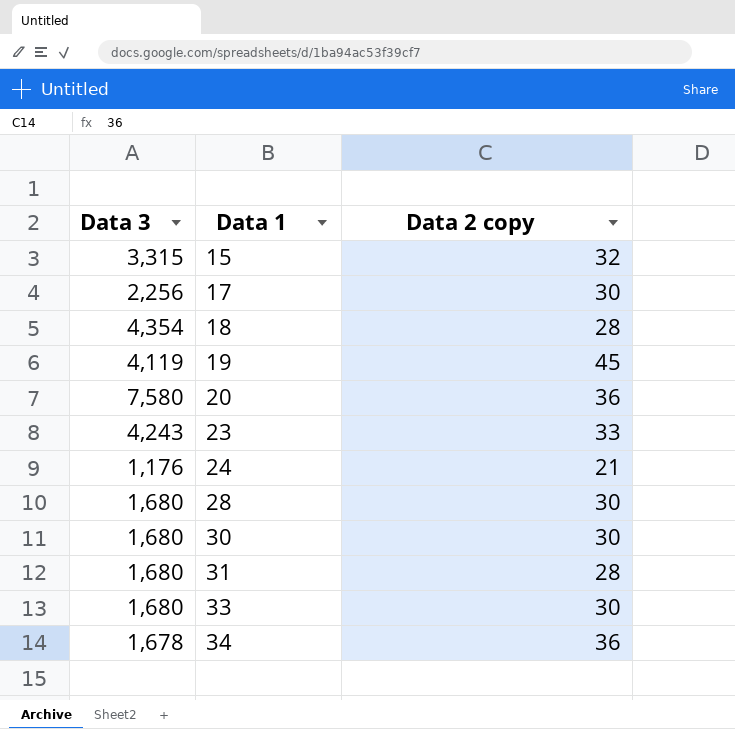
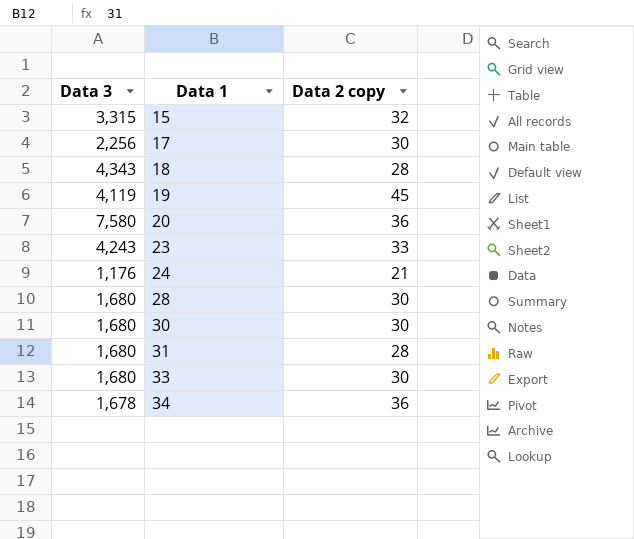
18 | Data 3: 4,354 -> 4,343

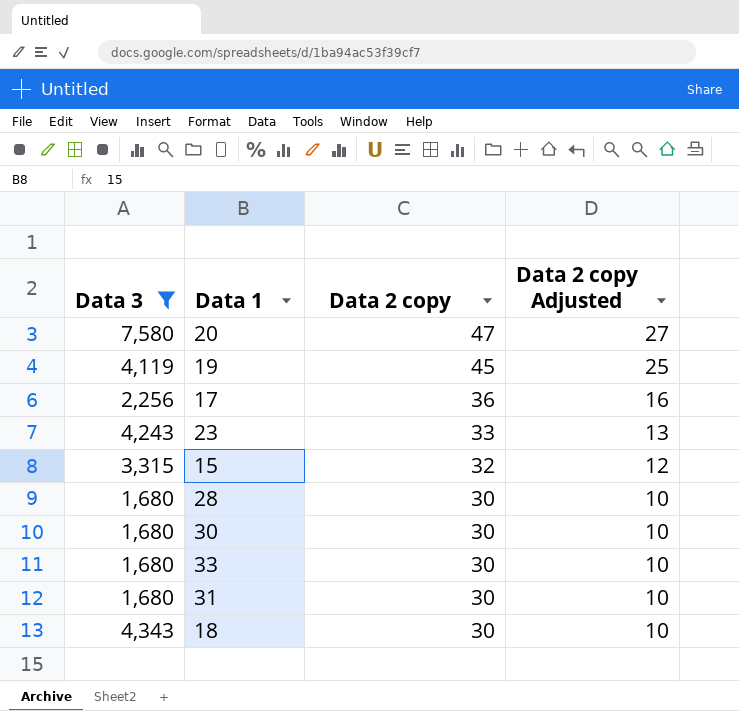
filter: none -> Data 3 >= 1,680
row order: Data 1 ascending -> Data 2 copy descending
column Data 2 copy Adjusted | formula: none -> [Data 2 copy] - 20
20 | Data 2 copy: 36 -> 47
17 | Data 2 copy: 30 -> 36
31 | Data 2 copy: 28 -> 30
18 | Data 2 copy: 28 -> 30

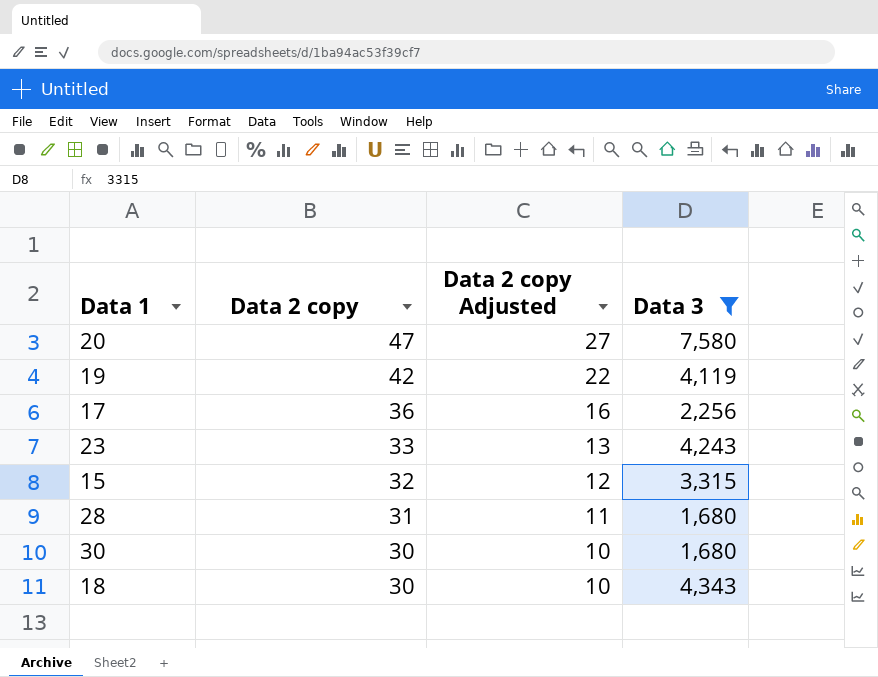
column Data 3 | position: 1 -> 4
row 33: 1,680 | 30 | 10 -> none
row 31: 1,680 | 30 | 10 -> none
19 | Data 2 copy: 45 -> 42
19 | Data 2 copy Adjusted: 25 -> 22
28 | Data 2 copy: 30 -> 31
28 | Data 2 copy Adjusted: 10 -> 11

